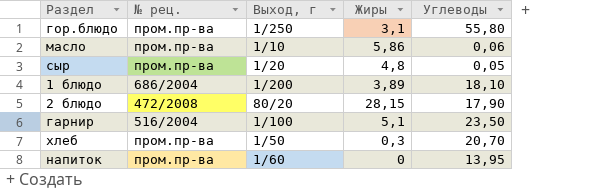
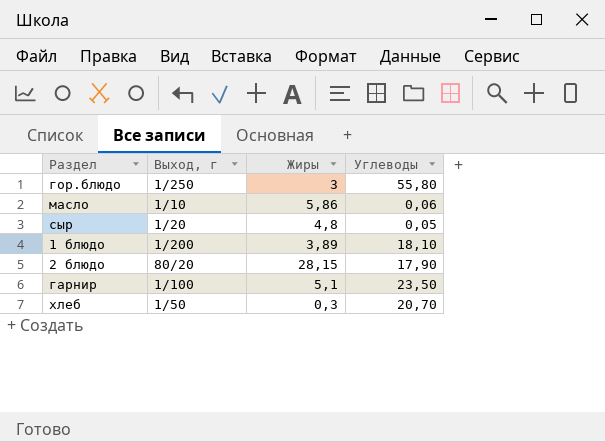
column № рец. | position: 2 -> none
row напиток: пром.пр-ва | 1/60 | 0 | 13,95 -> none
гор.блюдо | Жиры: 3,1 -> 3

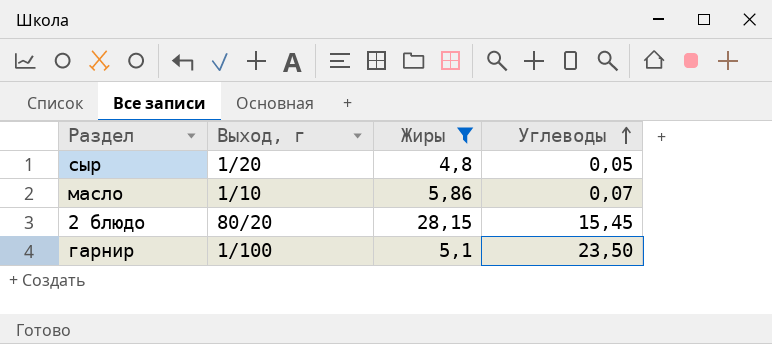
filter: none -> Жиры >= 4,8
row order: none -> Углеводы ascending
масло | Углеводы: 0,06 -> 0,07
2 блюдо | Углеводы: 17,90 -> 15,45

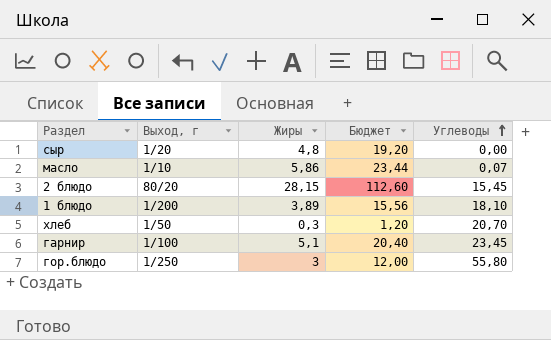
filter: Жиры >= 4,8 -> none
column Бюджет | formula: none -> [Жиры] * 4
сыр | Углеводы: 0,05 -> 0,00
гарнир | Углеводы: 23,50 -> 23,45

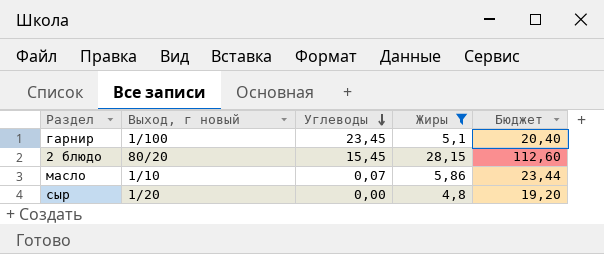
filter: none -> Жиры >= 4,8
row order: Углеводы ascending -> Углеводы descending
column name: Выход, г -> Выход, г новый
column Углеводы | position: 5 -> 3

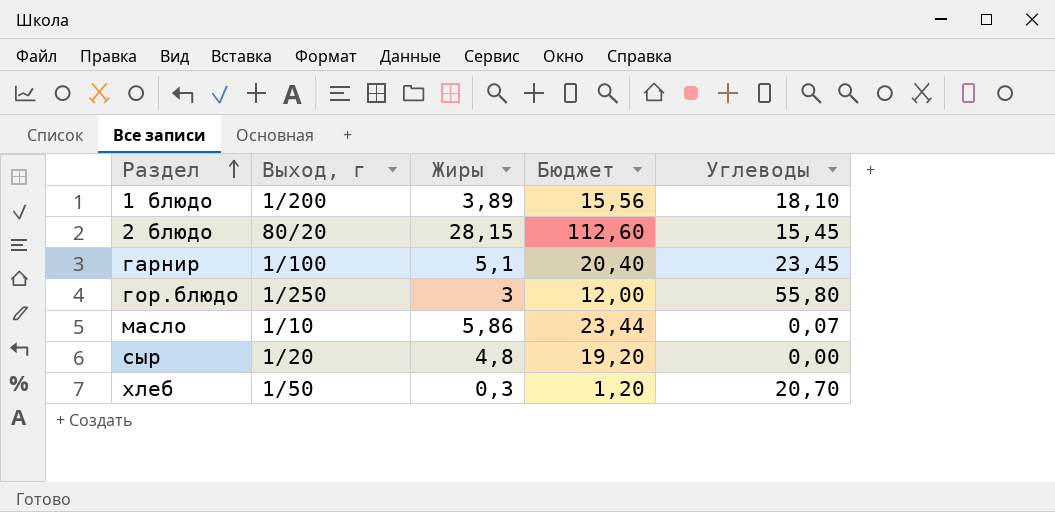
filter: Жиры >= 4,8 -> none
row order: Углеводы descending -> Раздел ascending
column name: Выход, г новый -> Выход, г
column Углеводы | position: 3 -> 5

